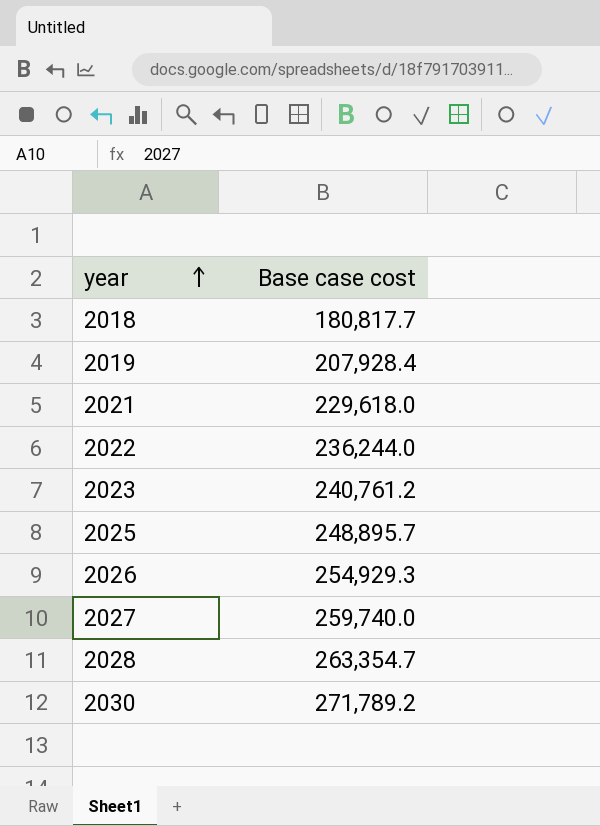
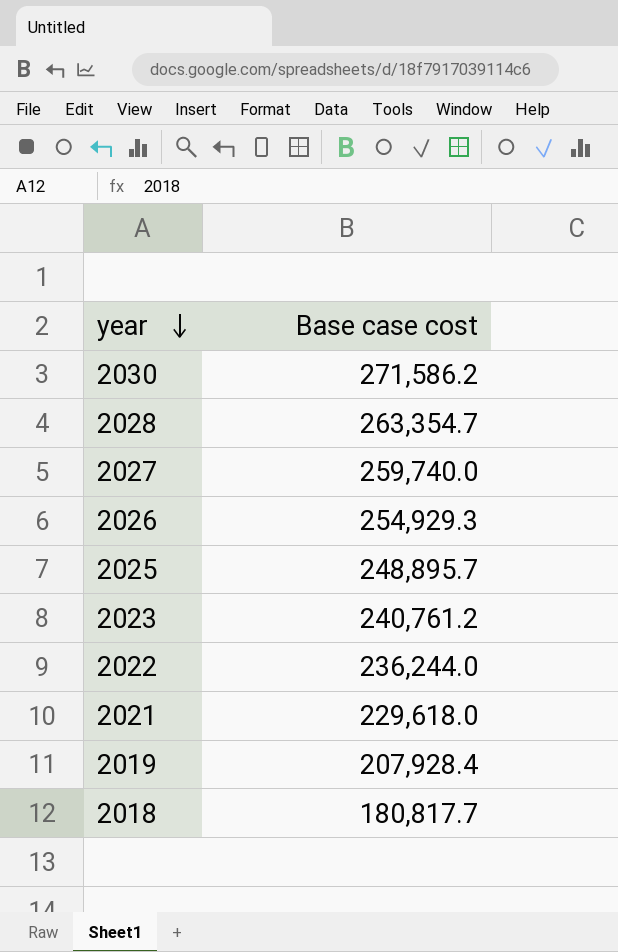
row order: year ascending -> year descending
2030 | Base case cost: 271,789.2 -> 271,586.2

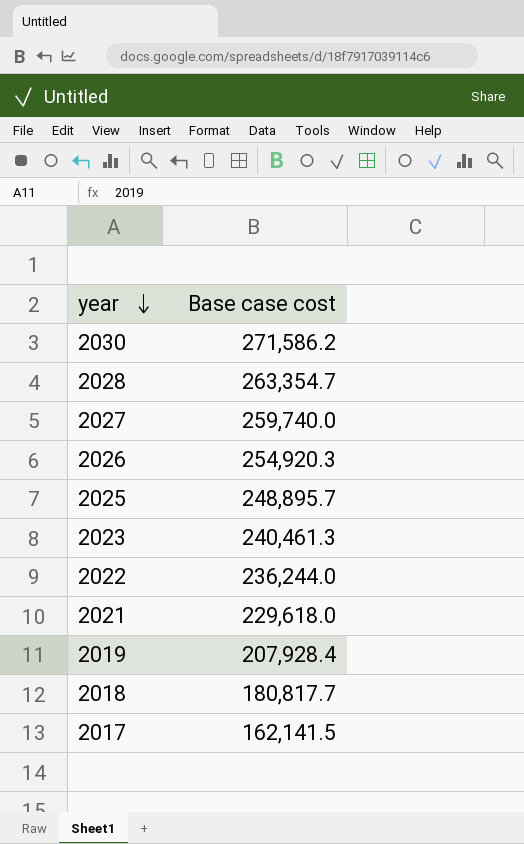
2026 | Base case cost: 254,929.3 -> 254,920.3
2023 | Base case cost: 240,761.2 -> 240,461.3
row 2017: none -> 162,141.5

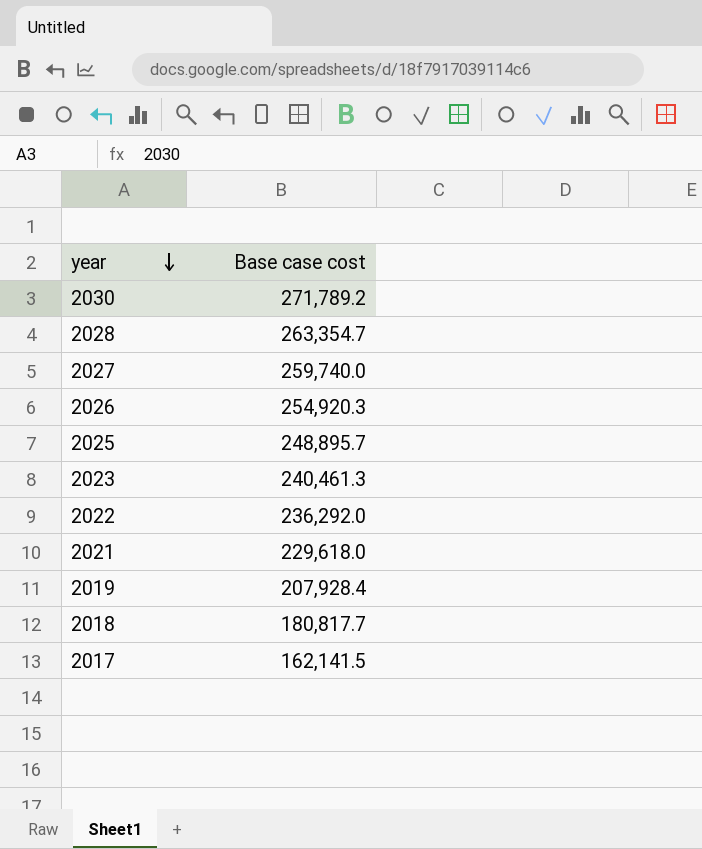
2030 | Base case cost: 271,586.2 -> 271,789.2
2022 | Base case cost: 236,244.0 -> 236,292.0

